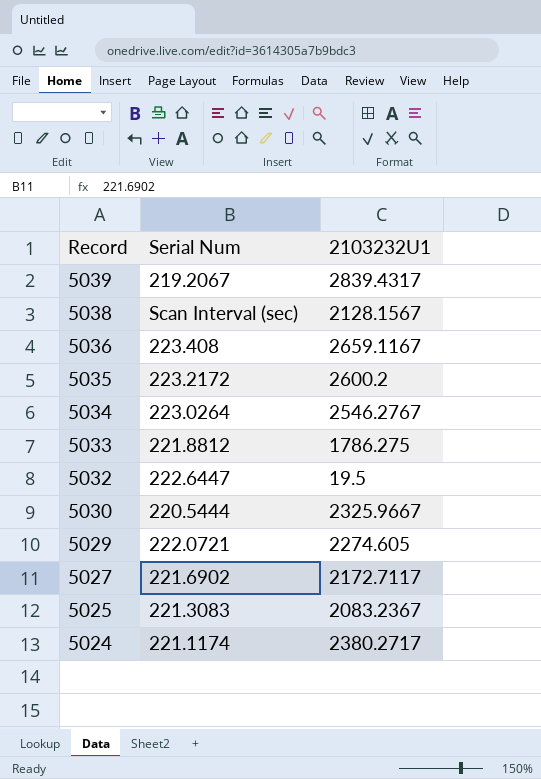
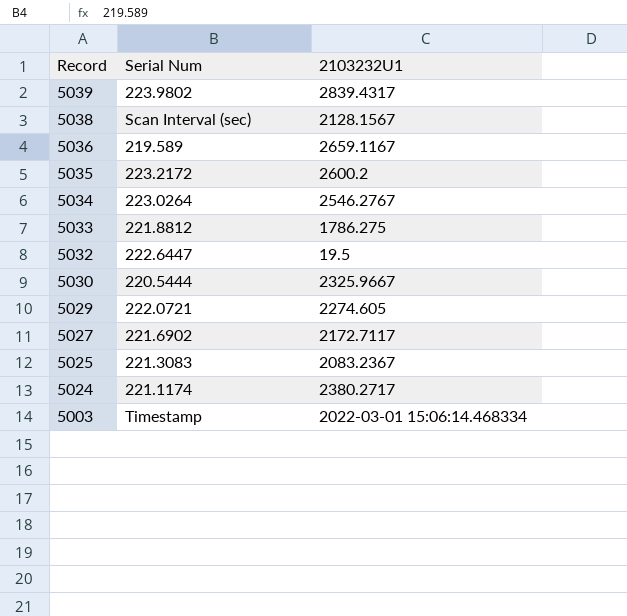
5039 | Serial Num: 219.2067 -> 223.9802
5036 | Serial Num: 223.408 -> 219.589
row 5003: none -> Timestamp | 2022-03-01 15:06:14.468334

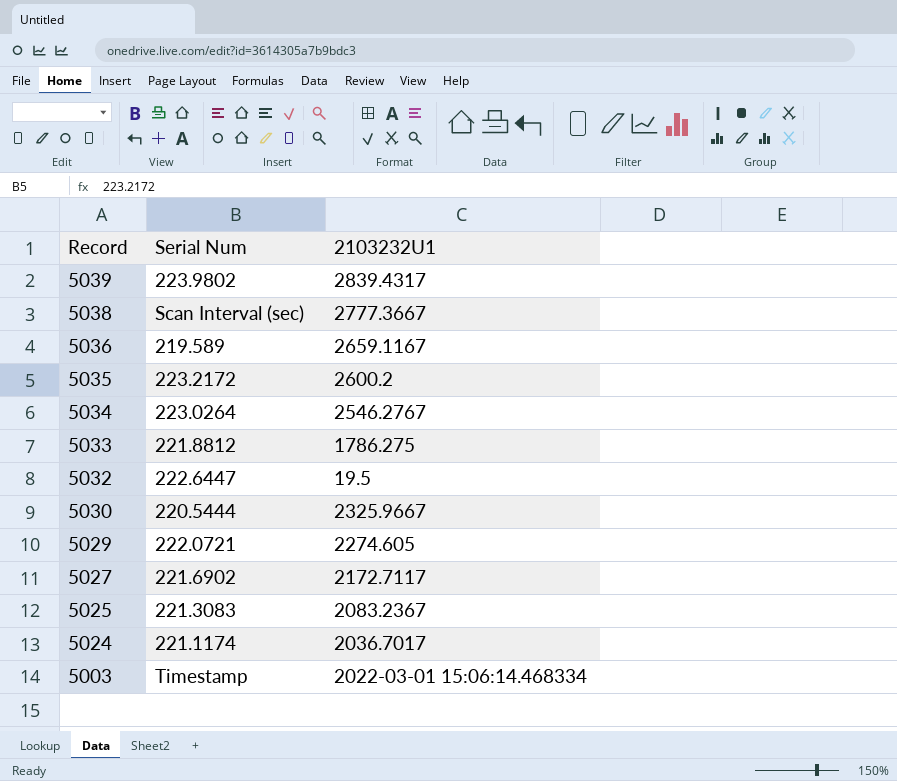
5038 | 2103232U1: 2128.1567 -> 2777.3667
5024 | 2103232U1: 2380.2717 -> 2036.7017

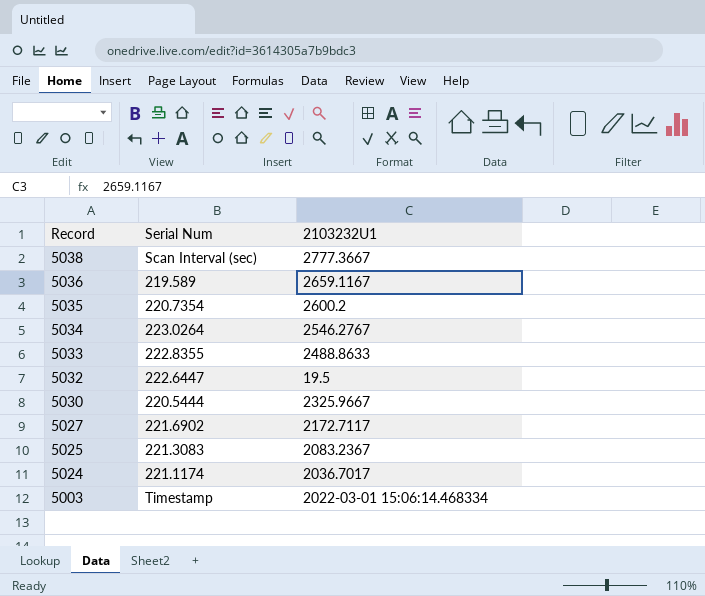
row 5039: 223.9802 | 2839.4317 -> none
row 5029: 222.0721 | 2274.605 -> none
5035 | Serial Num: 223.2172 -> 220.7354
5033 | Serial Num: 221.8812 -> 222.8355
5033 | 2103232U1: 1786.275 -> 2488.8633

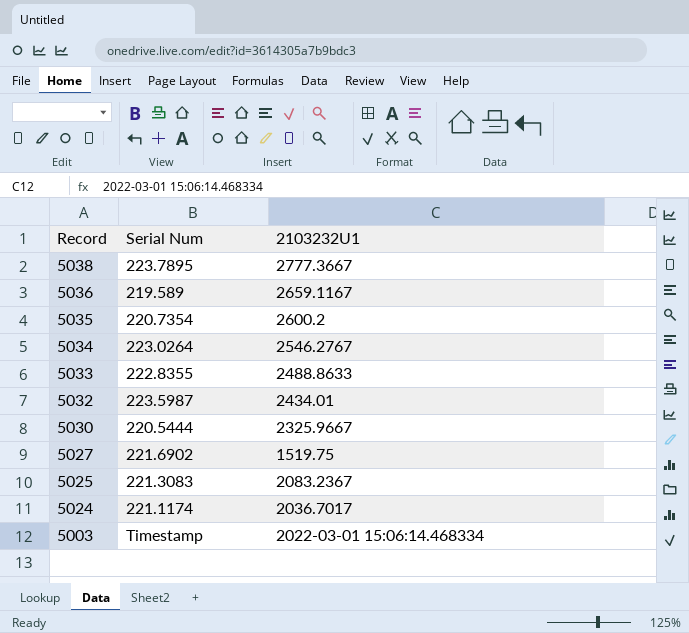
5038 | Serial Num: Scan Interval (sec) -> 223.7895
5032 | Serial Num: 222.6447 -> 223.5987
5032 | 2103232U1: 19.5 -> 2434.01
5027 | 2103232U1: 2172.7117 -> 1519.75

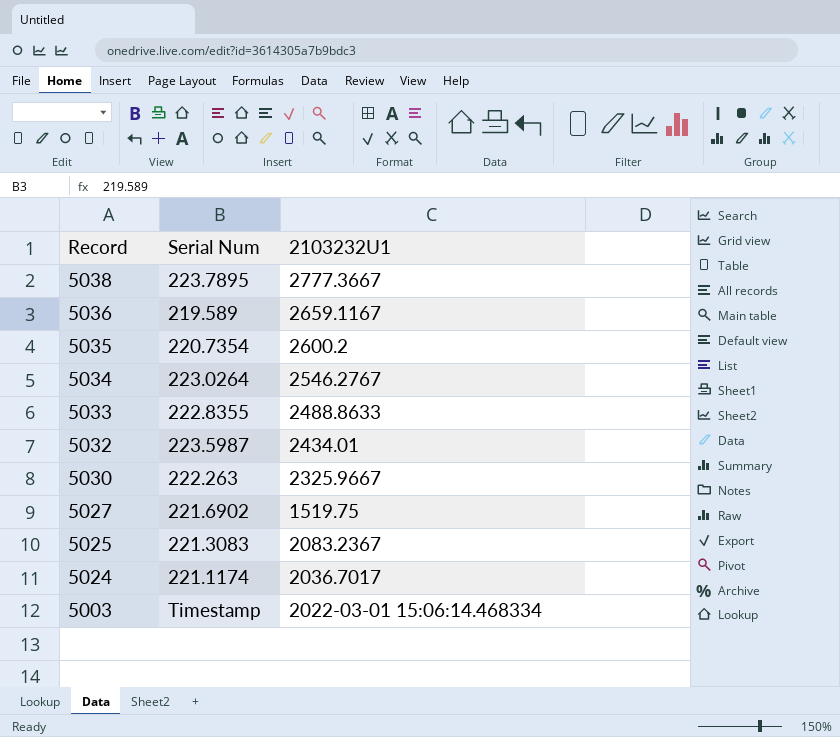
5030 | Serial Num: 220.5444 -> 222.263

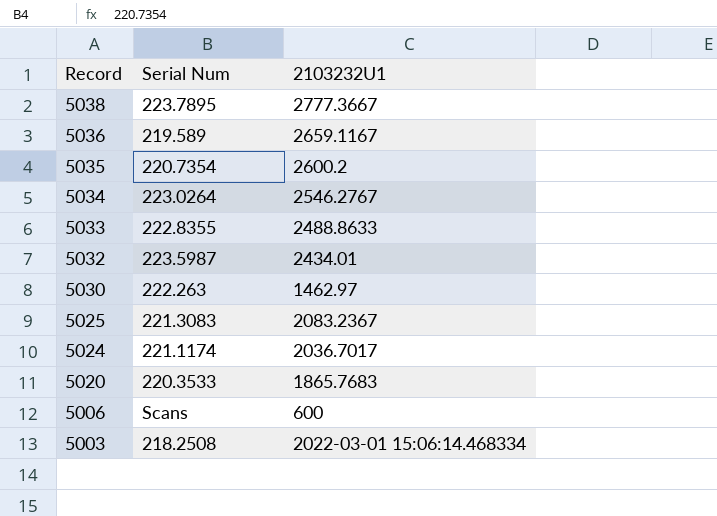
row 5027: 221.6902 | 1519.75 -> none
5030 | 2103232U1: 2325.9667 -> 1462.97
row 5020: none -> 220.3533 | 1865.7683
row 5006: none -> Scans | 600
5003 | Serial Num: Timestamp -> 218.2508

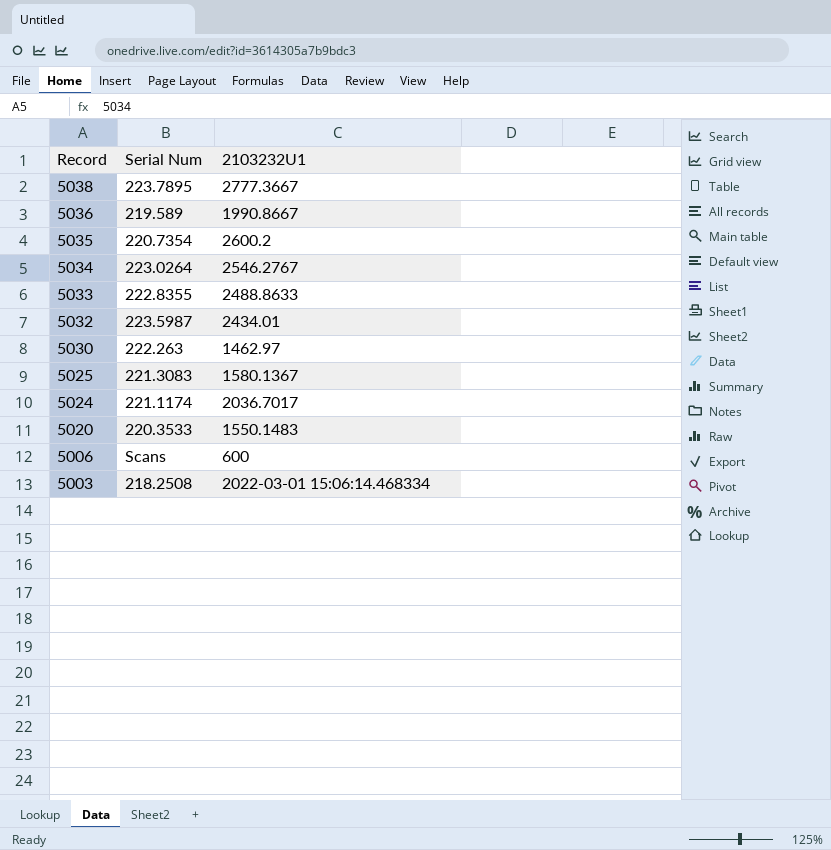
5036 | 2103232U1: 2659.1167 -> 1990.8667
5025 | 2103232U1: 2083.2367 -> 1580.1367
5020 | 2103232U1: 1865.7683 -> 1550.1483

